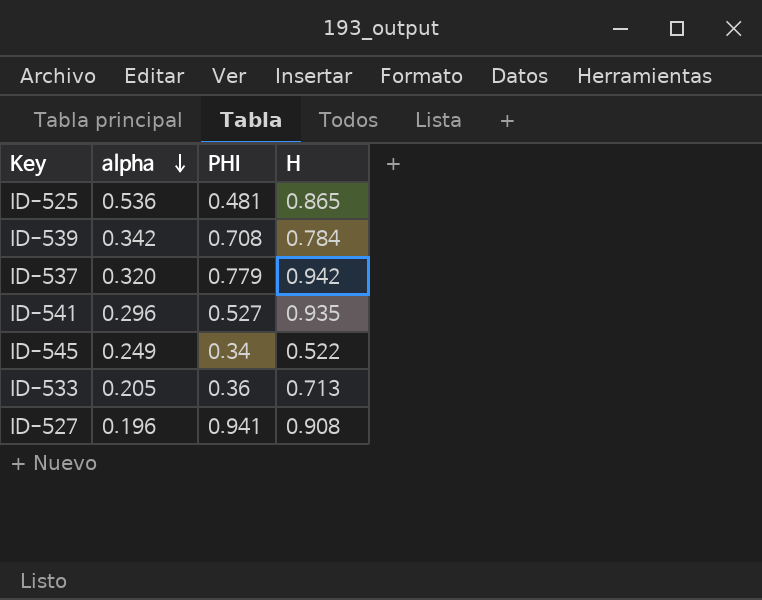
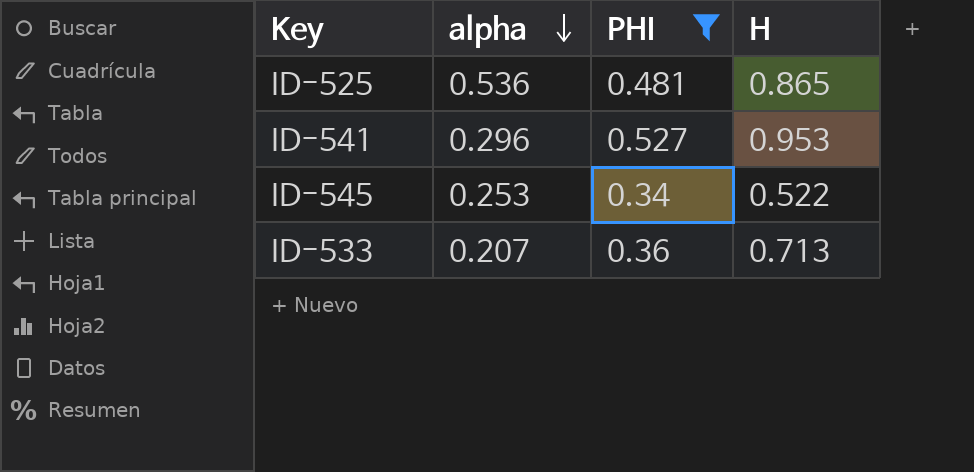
filter: none -> PHI <= 0.527
ID-541 | H: 0.935 -> 0.953
ID-545 | alpha: 0.249 -> 0.253
ID-533 | alpha: 0.205 -> 0.207

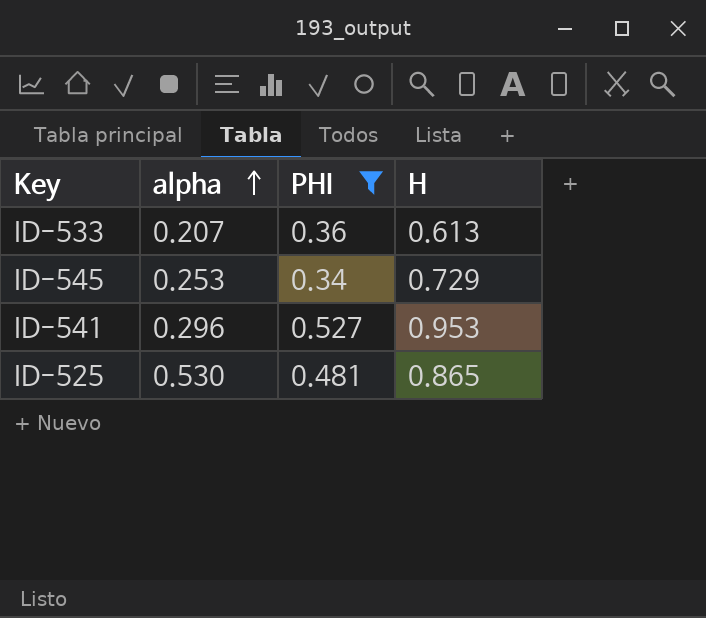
row order: alpha descending -> alpha ascending
ID-533 | H: 0.713 -> 0.613
ID-545 | H: 0.522 -> 0.729
ID-525 | alpha: 0.536 -> 0.530

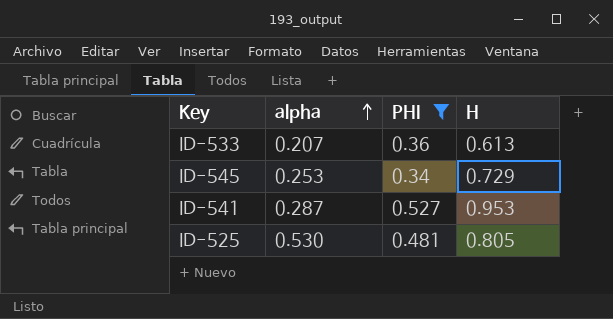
ID-541 | alpha: 0.296 -> 0.287
ID-525 | H: 0.865 -> 0.805

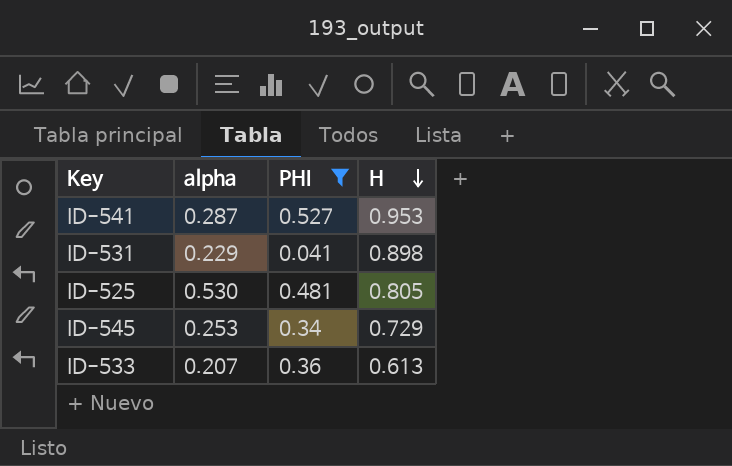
row order: alpha ascending -> H descending
row ID-531: none -> 0.229 | 0.041 | 0.898

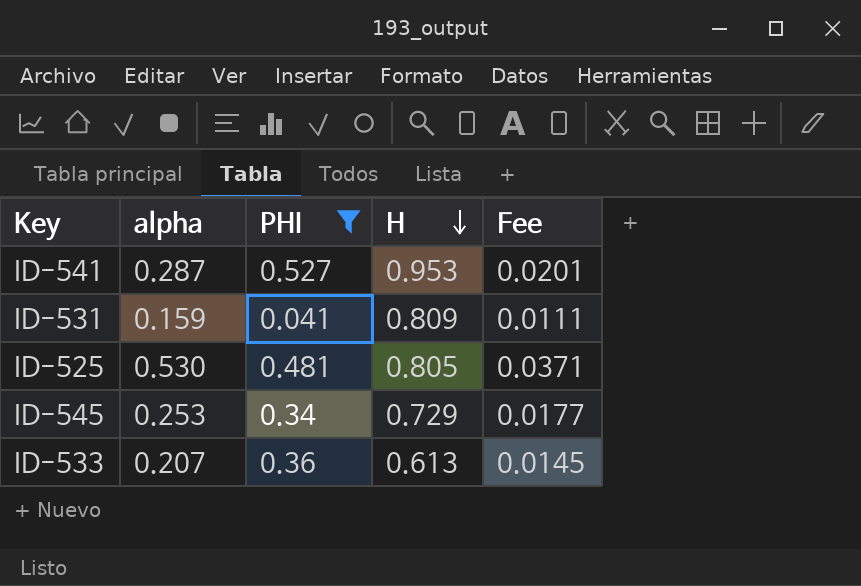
column Fee | formula: none -> [alpha] * 0.07
ID-531 | alpha: 0.229 -> 0.159
ID-531 | H: 0.898 -> 0.809

